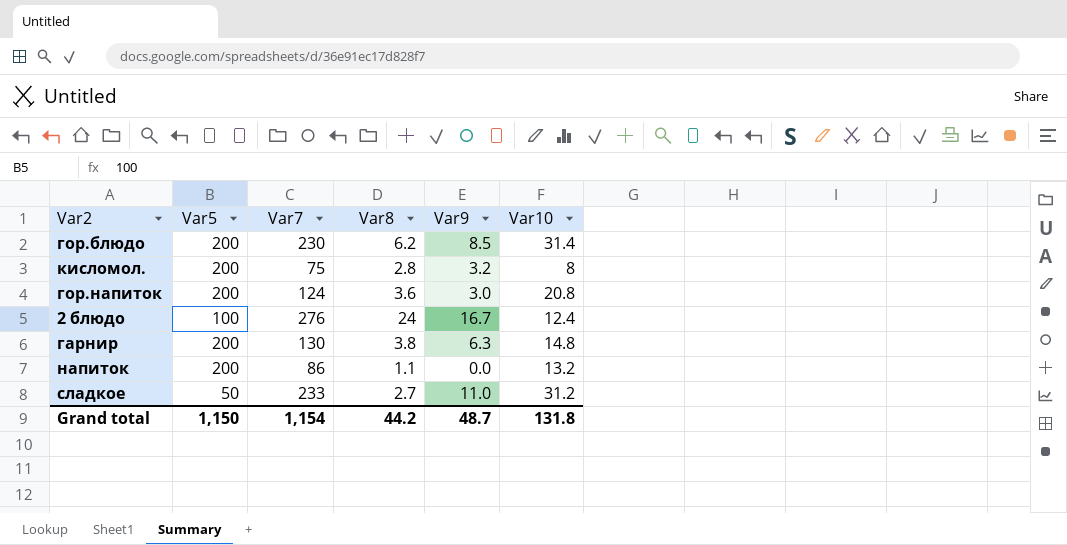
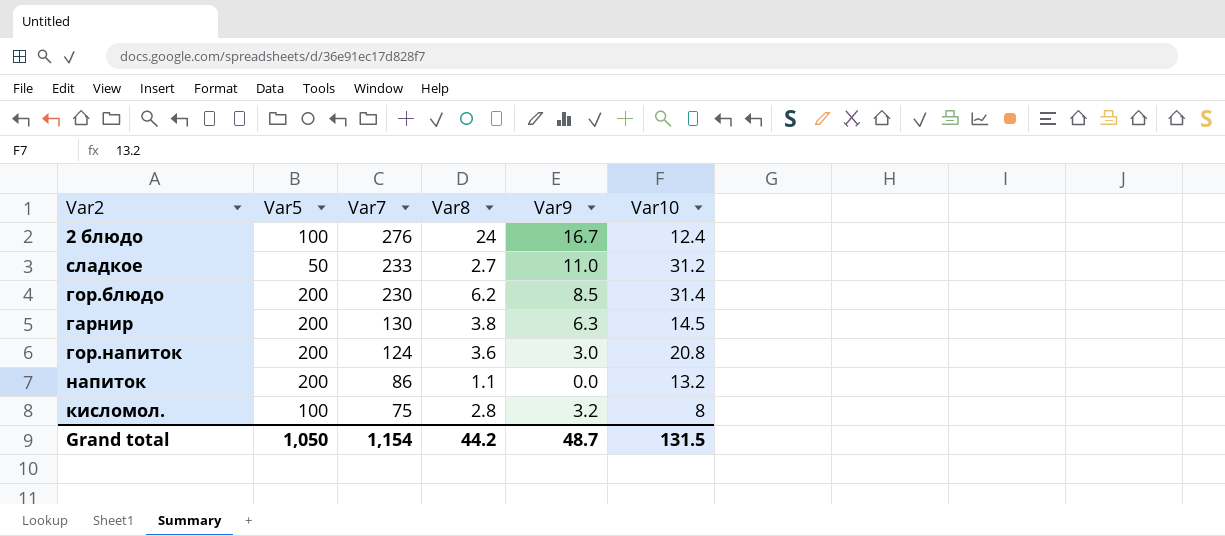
row order: none -> Var7 descending
гарнир | Var10: 14.8 -> 14.5
кисломол. | Var5: 200 -> 100
Grand total | Var5: 1,150 -> 1,050
Grand total | Var10: 131.8 -> 131.5

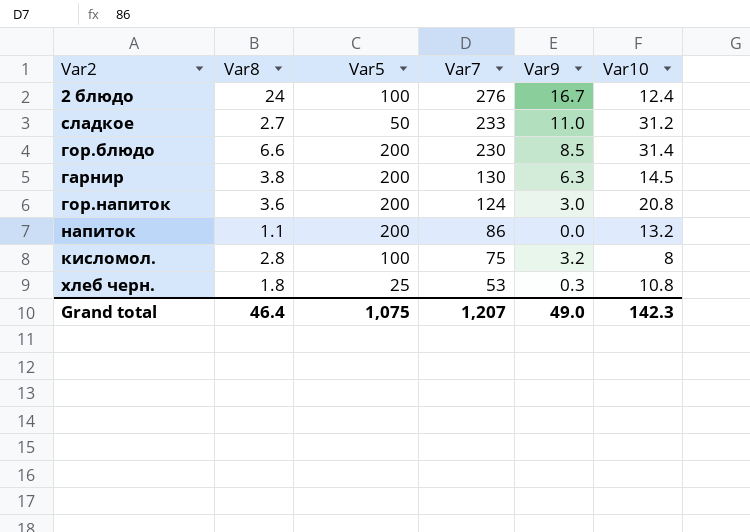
column Var8 | position: 4 -> 2
гор.блюдо | Var8: 6.2 -> 6.6
row хлеб черн.: none -> 1.8 | 25 | 53 | 0.3 | 10.8
Grand total | Var8: 44.2 -> 46.4
Grand total | Var5: 1,050 -> 1,075
Grand total | Var7: 1,154 -> 1,207
Grand total | Var9: 48.7 -> 49.0
Grand total | Var10: 131.5 -> 142.3

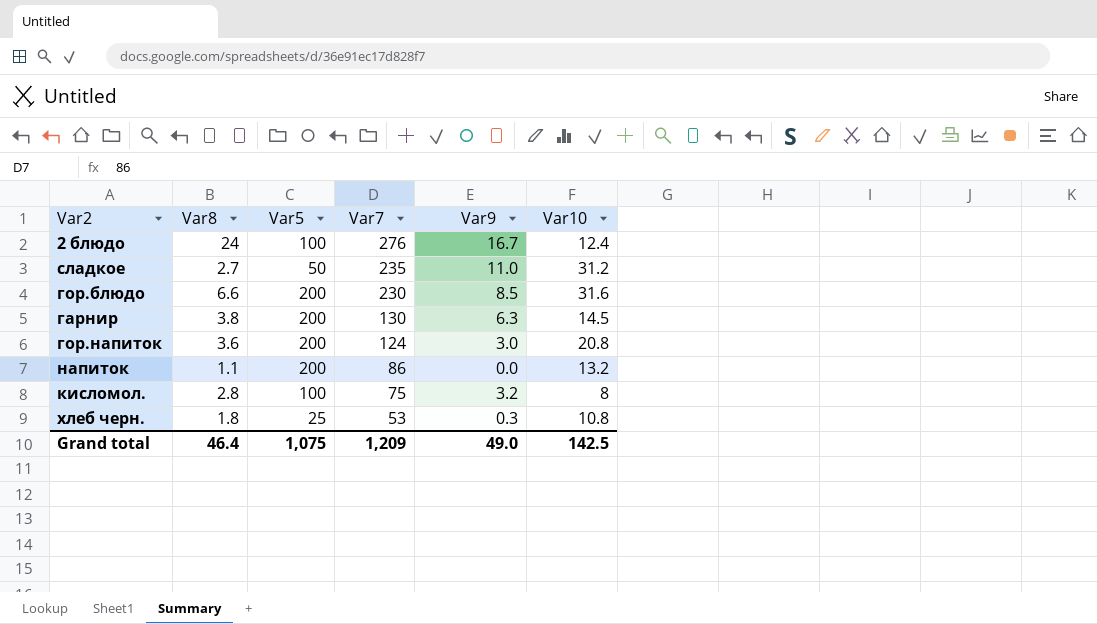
сладкое | Var7: 233 -> 235
гор.блюдо | Var10: 31.4 -> 31.6
Grand total | Var7: 1,207 -> 1,209
Grand total | Var10: 142.3 -> 142.5

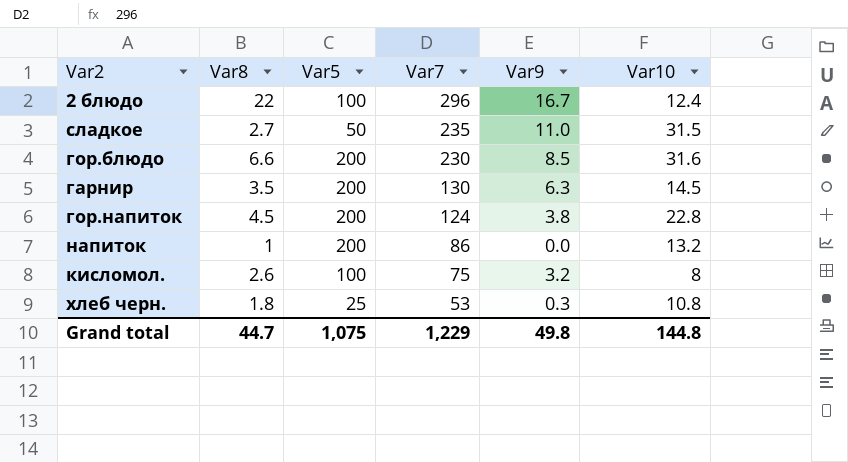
2 блюдо | Var8: 24 -> 22
2 блюдо | Var7: 276 -> 296
сладкое | Var10: 31.2 -> 31.5
гарнир | Var8: 3.8 -> 3.5
гор.напиток | Var8: 3.6 -> 4.5
гор.напиток | Var9: 3.0 -> 3.8
гор.напиток | Var10: 20.8 -> 22.8
напиток | Var8: 1.1 -> 1
кисломол. | Var8: 2.8 -> 2.6
Grand total | Var8: 46.4 -> 44.7
Grand total | Var7: 1,209 -> 1,229
Grand total | Var9: 49.0 -> 49.8
Grand total | Var10: 142.5 -> 144.8

